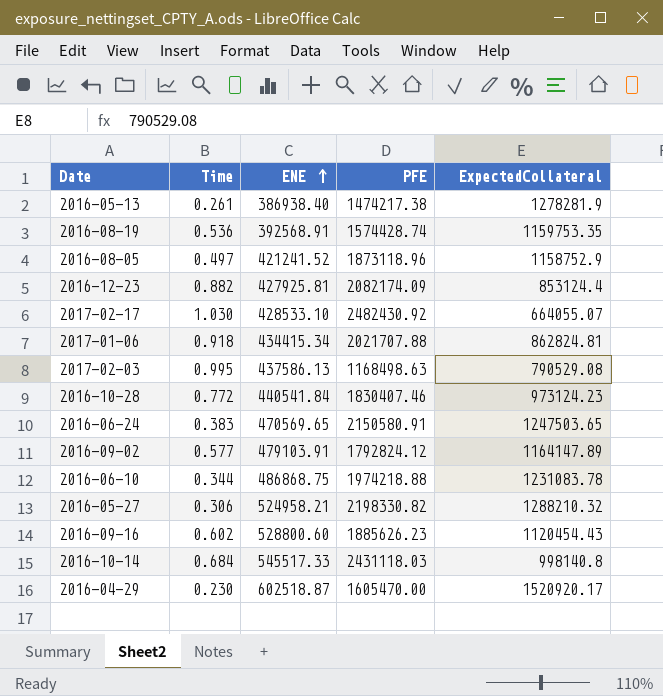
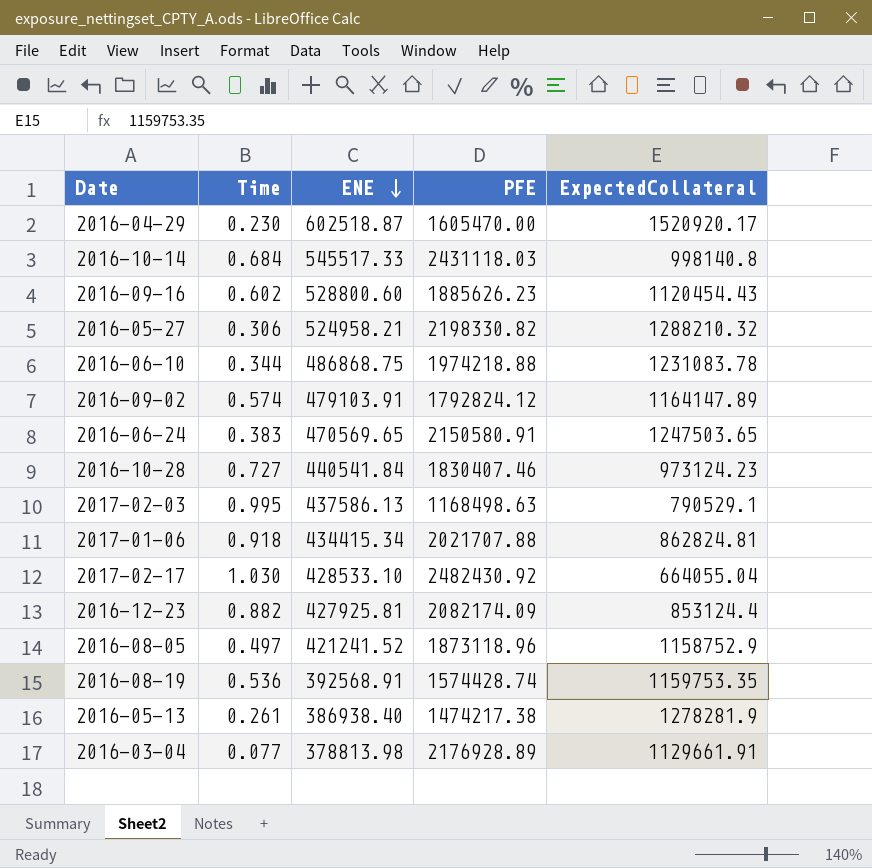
row order: ENE ascending -> ENE descending
2016-09-02 | Time: 0.577 -> 0.574
2016-10-28 | Time: 0.772 -> 0.727
2017-02-03 | ExpectedCollateral: 790529.08 -> 790529.1
2017-02-17 | ExpectedCollateral: 664055.07 -> 664055.04
row 2016-03-04: none -> 0.077 | 378813.98 | 2176928.89 | 1129661.91

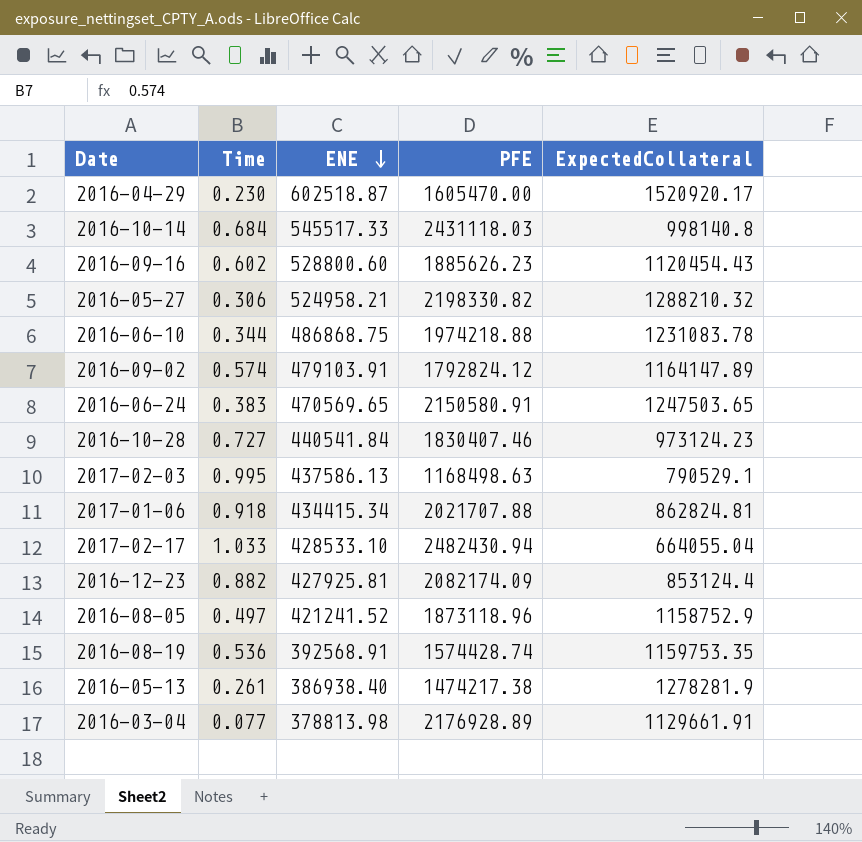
2017-02-17 | Time: 1.030 -> 1.033
2017-02-17 | PFE: 2482430.92 -> 2482430.94

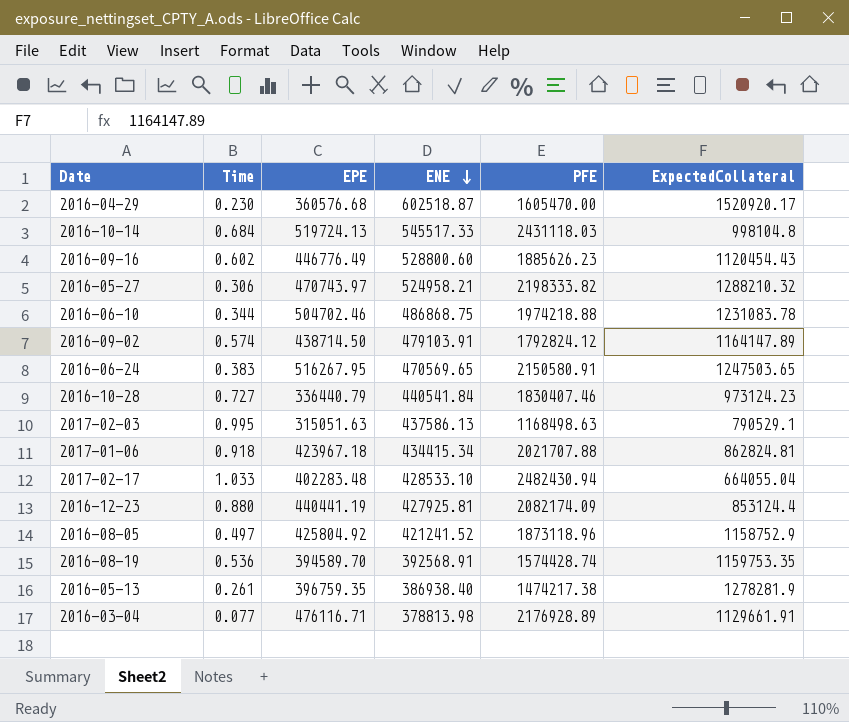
column EPE | position: none -> 3
2016-10-14 | ExpectedCollateral: 998140.8 -> 998104.8
2016-05-27 | PFE: 2198330.82 -> 2198333.82
2016-12-23 | Time: 0.882 -> 0.880

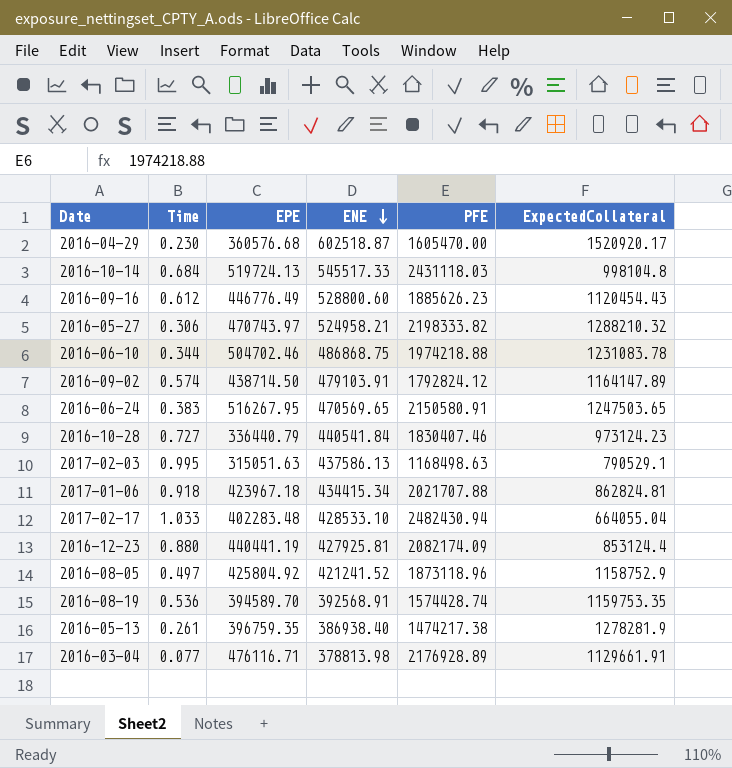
2016-09-16 | Time: 0.602 -> 0.612

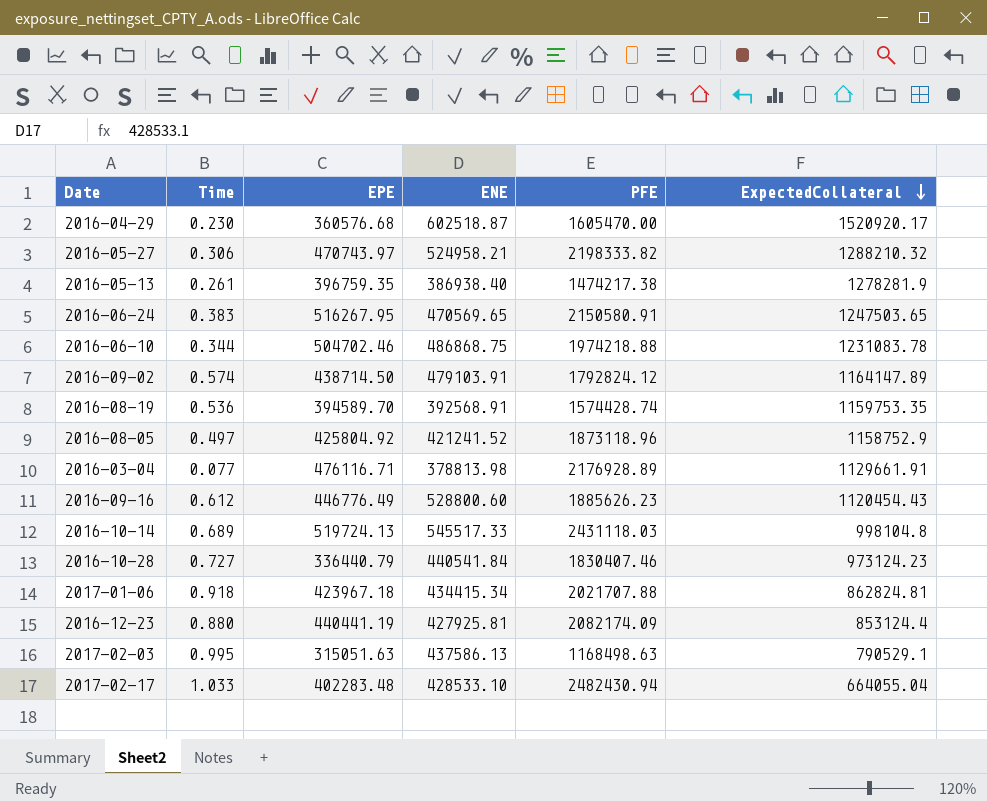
row order: ENE descending -> ExpectedCollateral descending
2016-10-14 | Time: 0.684 -> 0.689

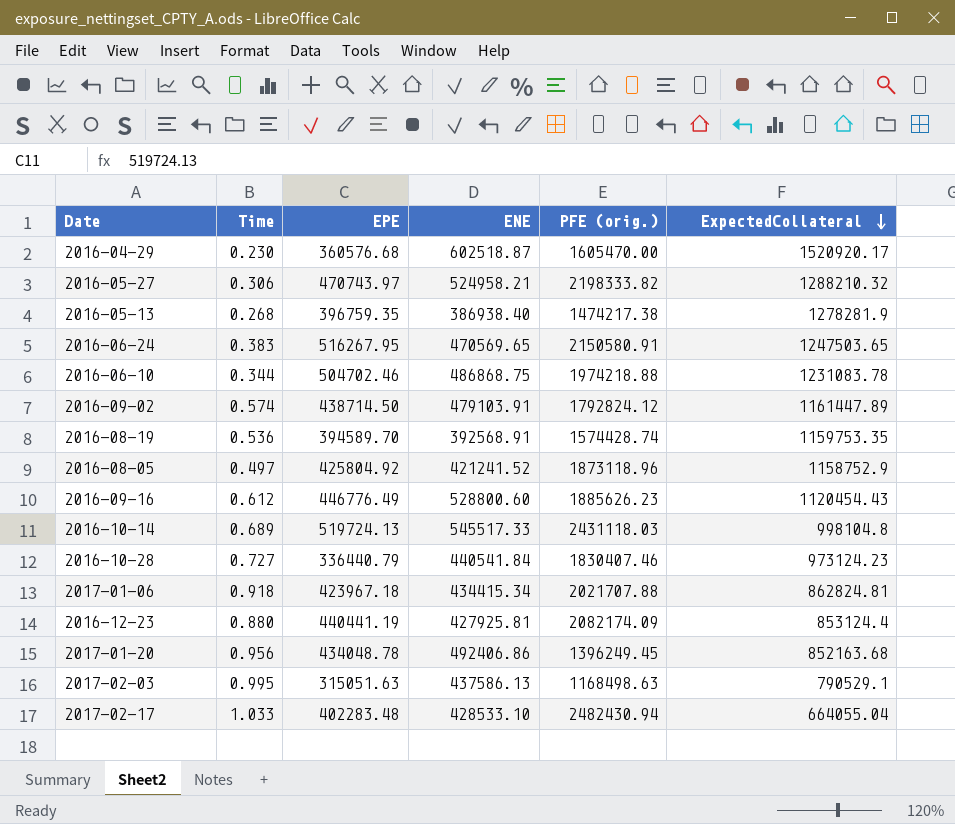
column name: PFE -> PFE (orig.)
row 2016-03-04: 0.077 | 476116.71 | 378813.98 | 2176928.89 | 1129661.91 -> none
2016-05-13 | Time: 0.261 -> 0.268
2016-09-02 | ExpectedCollateral: 1164147.89 -> 1161447.89
row 2017-01-20: none -> 0.956 | 434048.78 | 492406.86 | 1396249.45 | 852163.68

